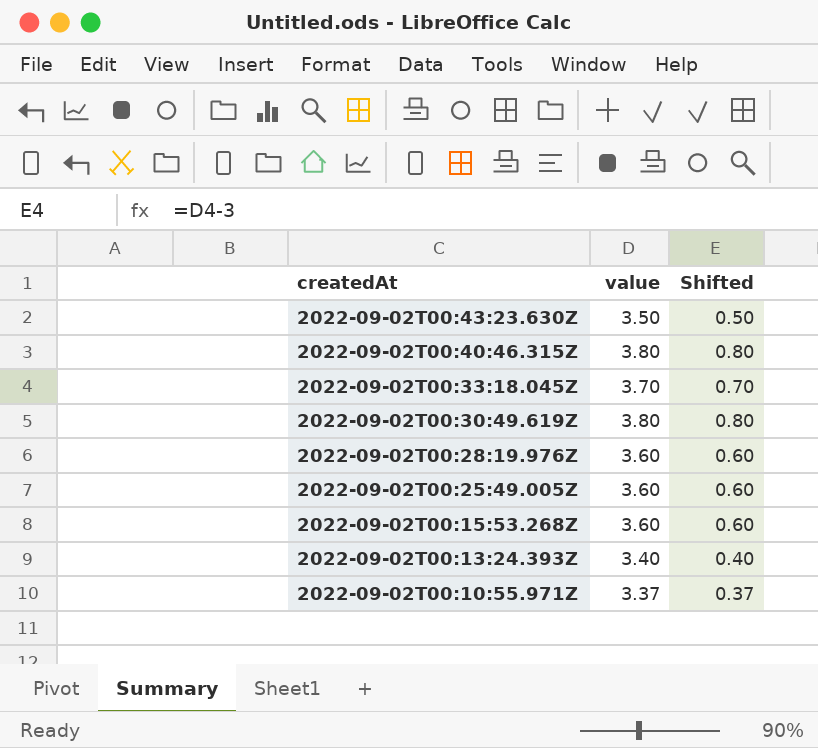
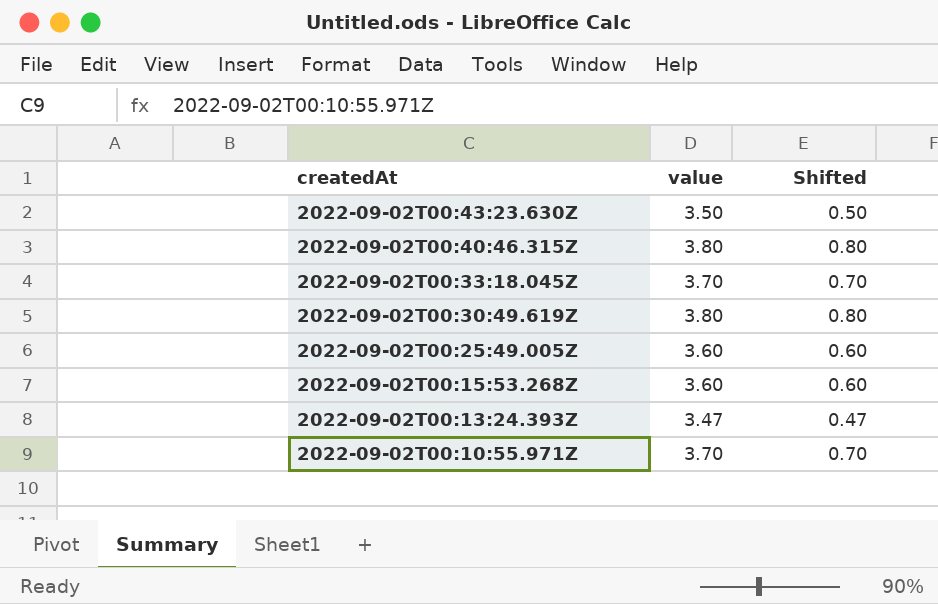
row 2022-09-02T00:28:19.976Z: 3.60 | 0.60 -> none
2022-09-02T00:13:24.393Z | value: 3.40 -> 3.47
2022-09-02T00:13:24.393Z | Shifted: 0.40 -> 0.47
2022-09-02T00:10:55.971Z | value: 3.37 -> 3.70
2022-09-02T00:10:55.971Z | Shifted: 0.37 -> 0.70

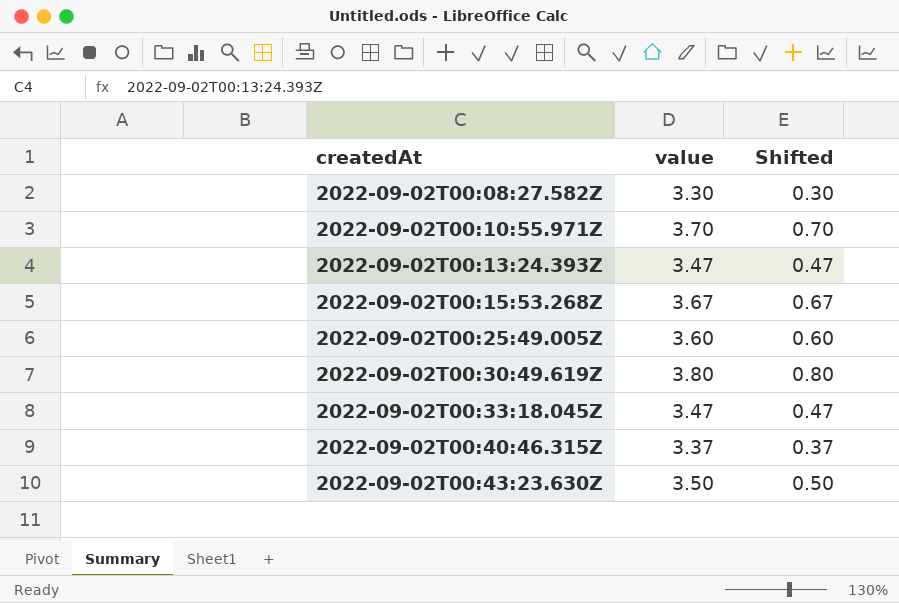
row order: createdAt descending -> createdAt ascending
row 2022-09-02T00:08:27.582Z: none -> 3.30 | 0.30
2022-09-02T00:15:53.268Z | value: 3.60 -> 3.67
2022-09-02T00:15:53.268Z | Shifted: 0.60 -> 0.67
2022-09-02T00:33:18.045Z | value: 3.70 -> 3.47
2022-09-02T00:33:18.045Z | Shifted: 0.70 -> 0.47
2022-09-02T00:40:46.315Z | value: 3.80 -> 3.37
2022-09-02T00:40:46.315Z | Shifted: 0.80 -> 0.37

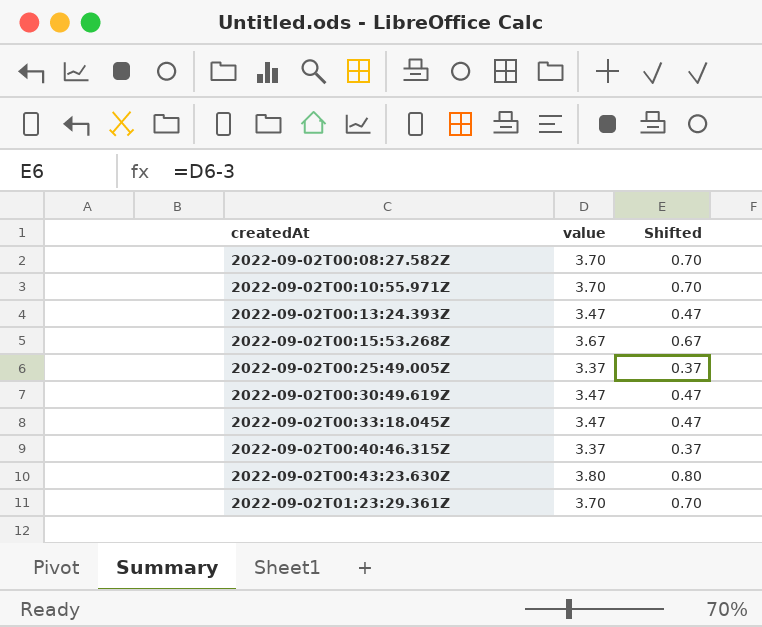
2022-09-02T00:08:27.582Z | value: 3.30 -> 3.70
2022-09-02T00:08:27.582Z | Shifted: 0.30 -> 0.70
2022-09-02T00:25:49.005Z | value: 3.60 -> 3.37
2022-09-02T00:25:49.005Z | Shifted: 0.60 -> 0.37
2022-09-02T00:30:49.619Z | value: 3.80 -> 3.47
2022-09-02T00:30:49.619Z | Shifted: 0.80 -> 0.47
2022-09-02T00:43:23.630Z | value: 3.50 -> 3.80
2022-09-02T00:43:23.630Z | Shifted: 0.50 -> 0.80
row 2022-09-02T01:23:29.361Z: none -> 3.70 | 0.70

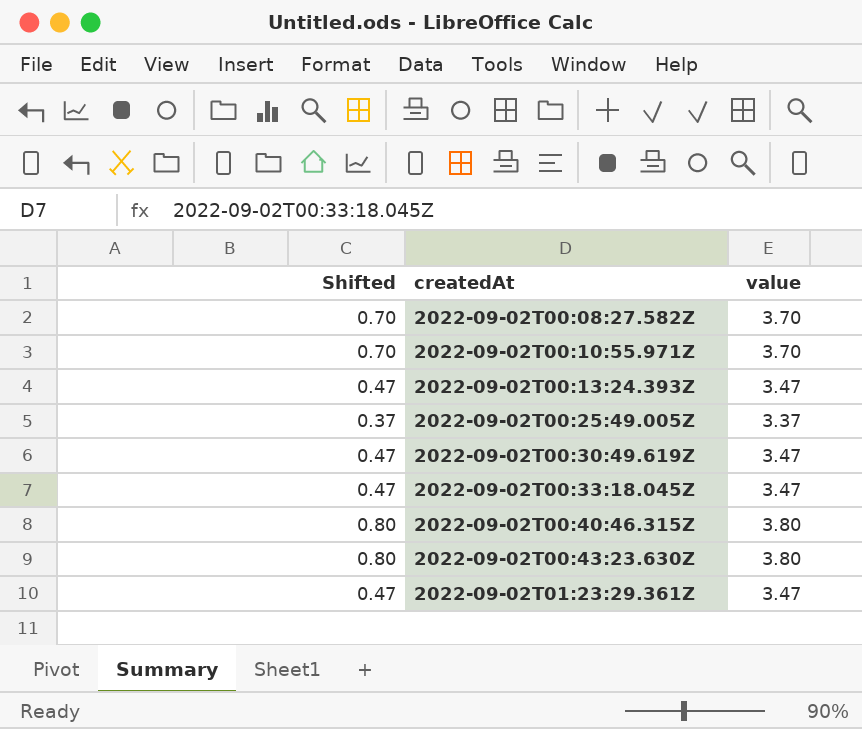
column Shifted | position: 3 -> 1
row 2022-09-02T00:15:53.268Z: 3.67 | 0.67 -> none
2022-09-02T00:40:46.315Z | Shifted: 0.37 -> 0.80
2022-09-02T00:40:46.315Z | value: 3.37 -> 3.80
2022-09-02T01:23:29.361Z | Shifted: 0.70 -> 0.47
2022-09-02T01:23:29.361Z | value: 3.70 -> 3.47

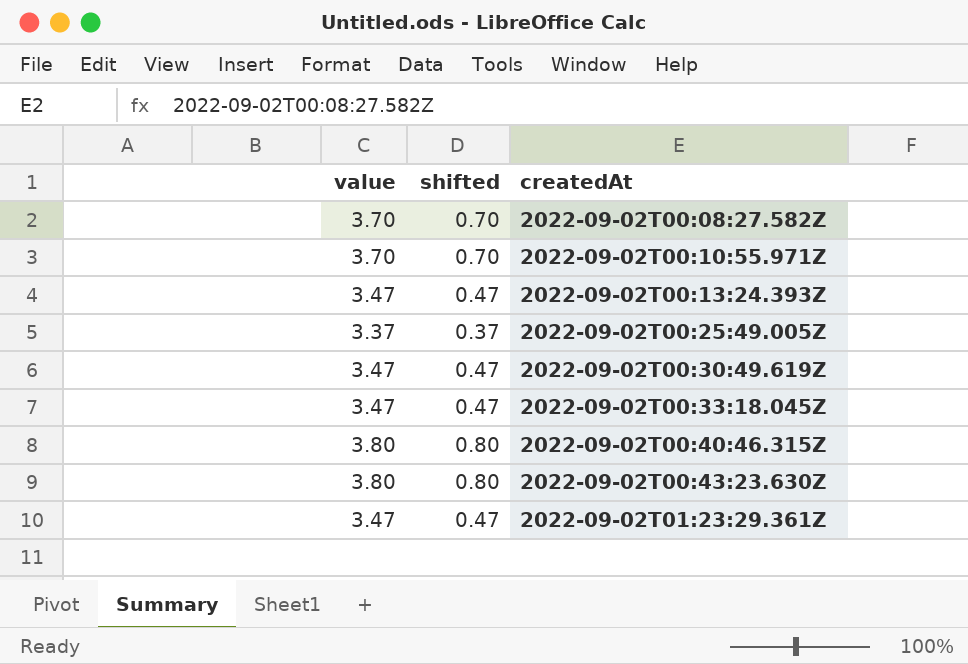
column value | position: 3 -> 1
column name: Shifted -> shifted

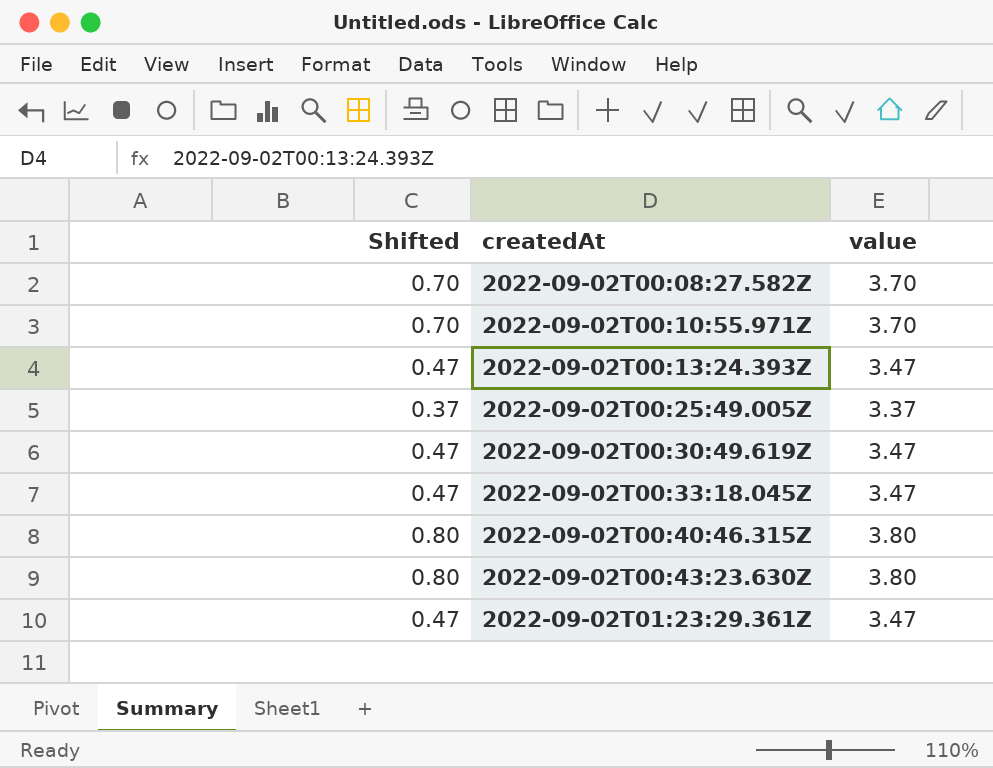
column name: shifted -> Shifted
column value | position: 1 -> 3

